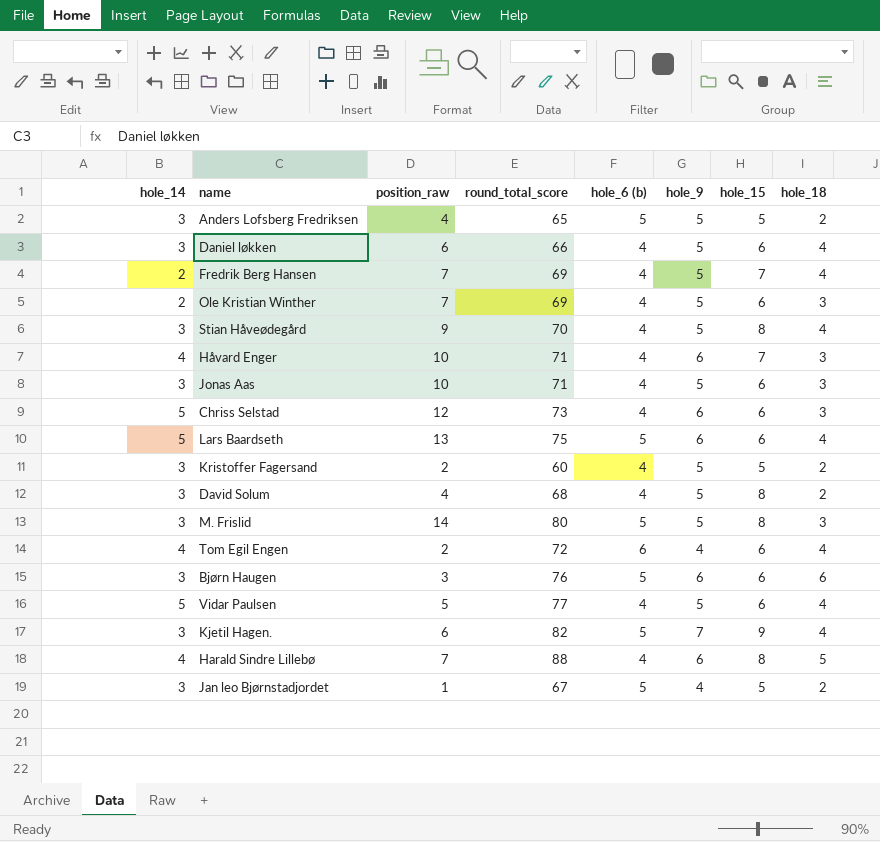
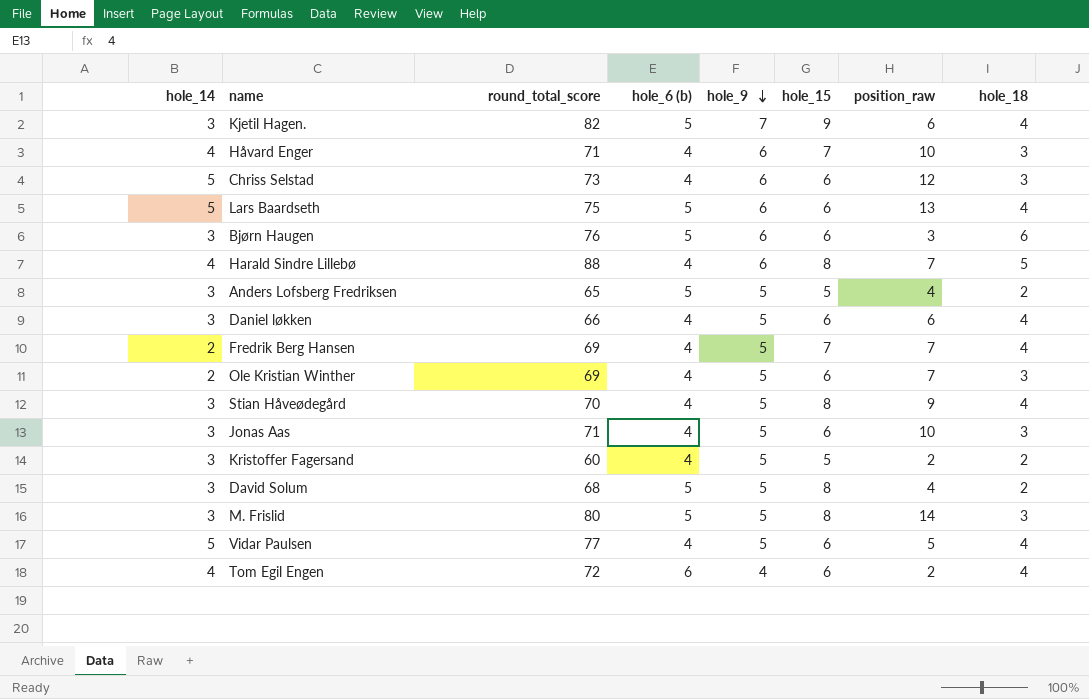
row order: none -> hole_9 descending
column position_raw | position: 3 -> 7
row Jan leo Bjørnstadjordet: 3 | 1 | 67 | 5 | 4 | 5 | 2 -> none
David Solum | hole_6 (b): 4 -> 5

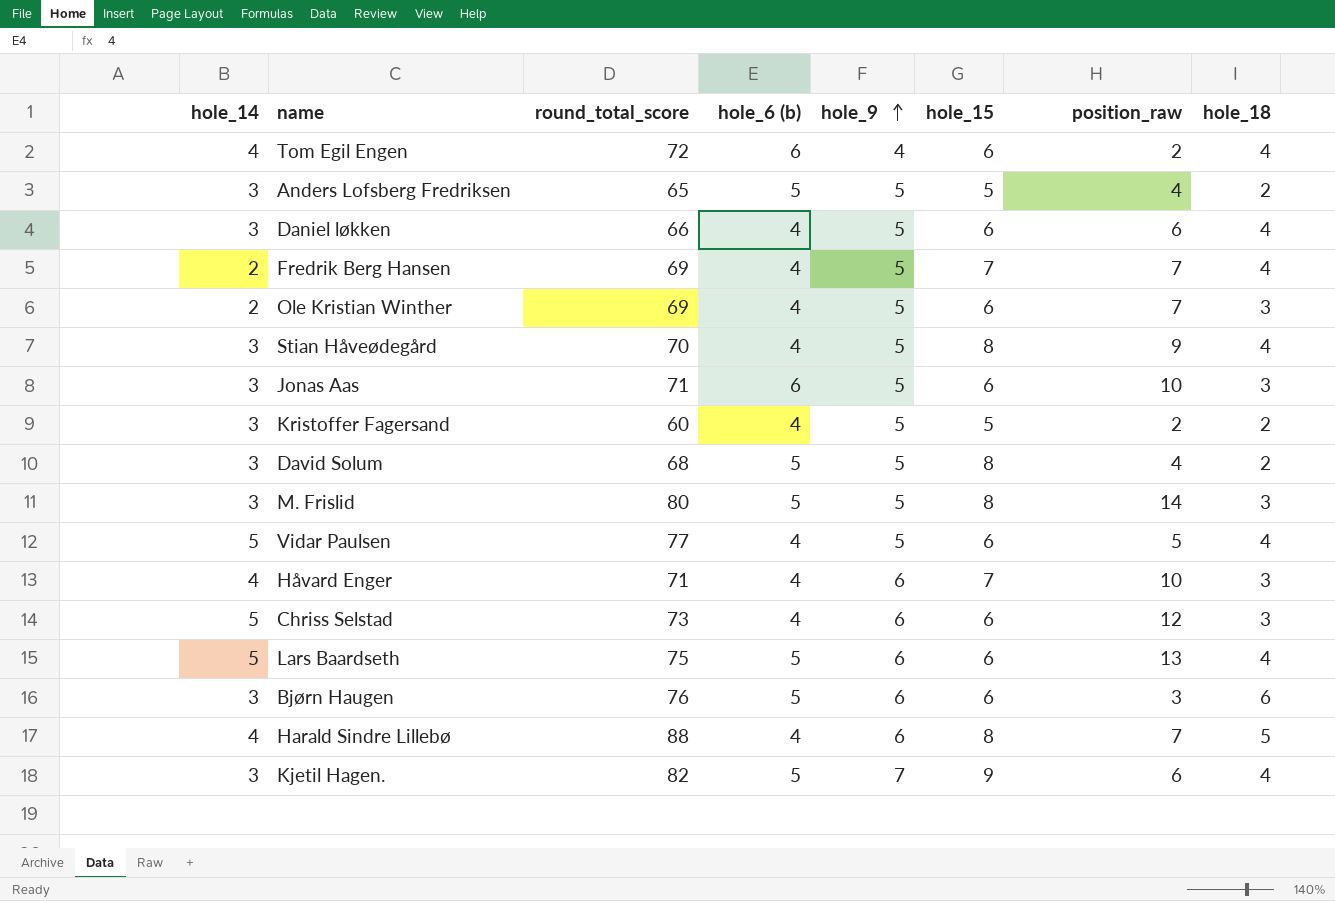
row order: hole_9 descending -> hole_9 ascending
Jonas Aas | hole_6 (b): 4 -> 6

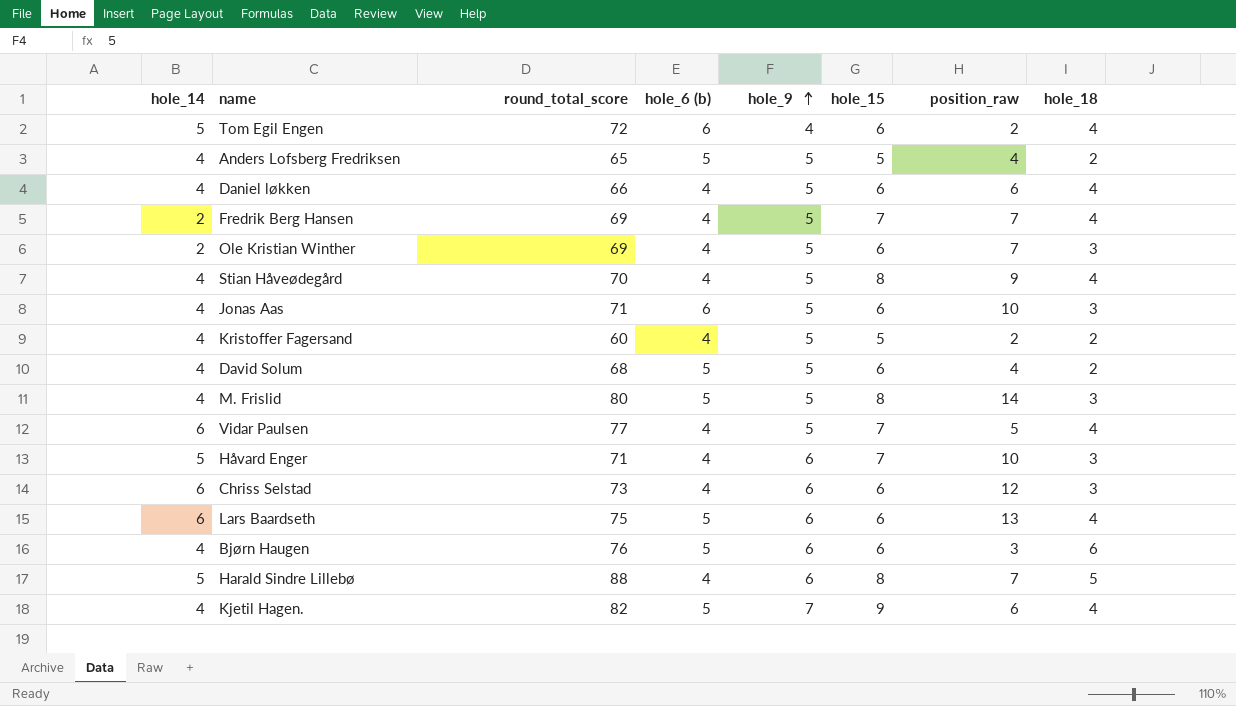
Tom Egil Engen | hole_14: 4 -> 5
Anders Lofsberg Fredriksen | hole_14: 3 -> 4
Daniel løkken | hole_14: 3 -> 4
Stian Håveødegård | hole_14: 3 -> 4
Jonas Aas | hole_14: 3 -> 4
Kristoffer Fagersand | hole_14: 3 -> 4
David Solum | hole_14: 3 -> 4
David Solum | hole_15: 8 -> 6
M. Frislid | hole_14: 3 -> 4
Vidar Paulsen | hole_14: 5 -> 6
Vidar Paulsen | hole_15: 6 -> 7
Håvard Enger | hole_14: 4 -> 5
Chriss Selstad | hole_14: 5 -> 6
Lars Baardseth | hole_14: 5 -> 6
Bjørn Haugen | hole_14: 3 -> 4
Harald Sindre Lillebø | hole_14: 4 -> 5
Kjetil Hagen. | hole_14: 3 -> 4

